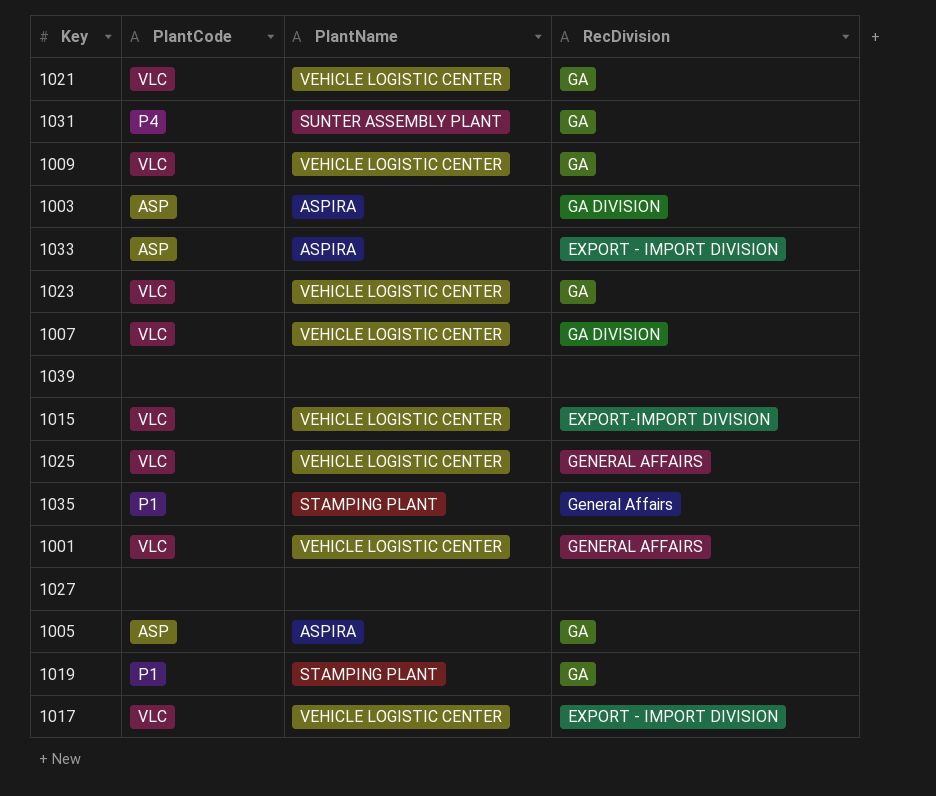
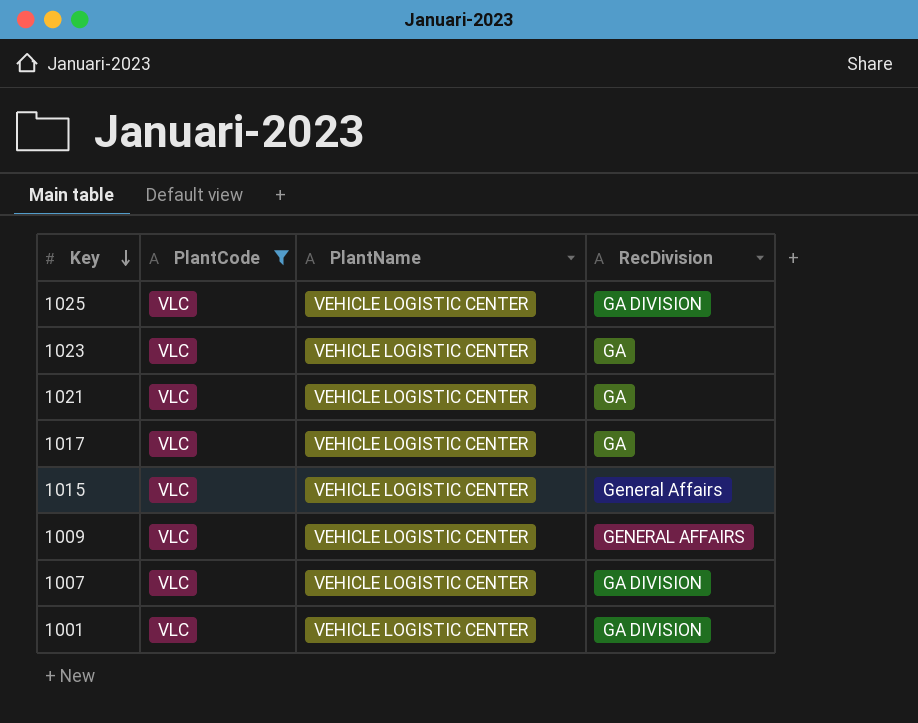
filter: none -> PlantCode = VLC
row order: none -> Key descending
1025 | RecDivision: GENERAL AFFAIRS -> GA DIVISION
1017 | RecDivision: EXPORT - IMPORT DIVISION -> GA
1015 | RecDivision: EXPORT-IMPORT DIVISION -> General Affairs
1009 | RecDivision: GA -> GENERAL AFFAIRS
1001 | RecDivision: GENERAL AFFAIRS -> GA DIVISION

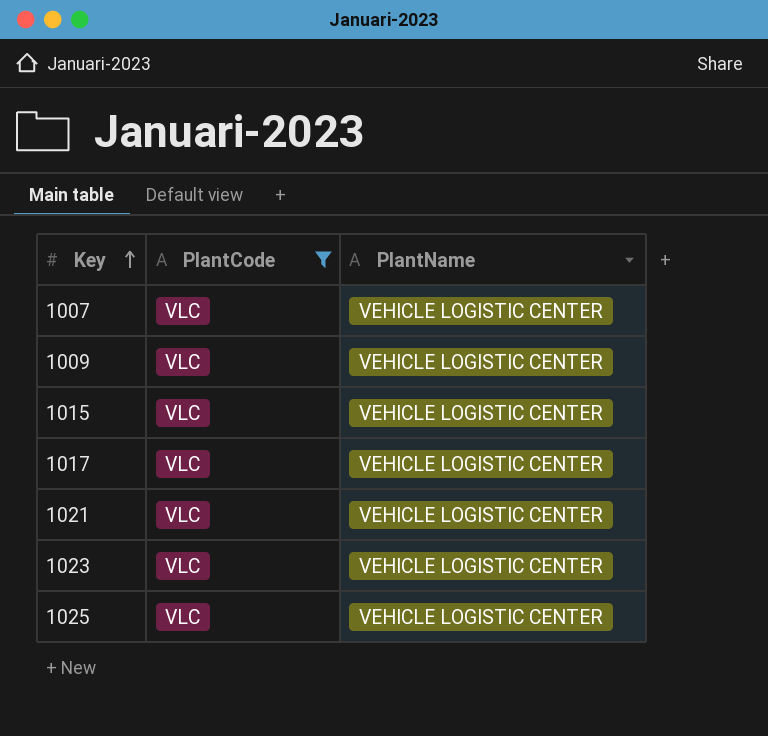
row order: Key descending -> Key ascending
column RecDivision | position: 4 -> none
row 1001: VLC | VEHICLE LOGISTIC CENTER | GA DIVISION -> none

